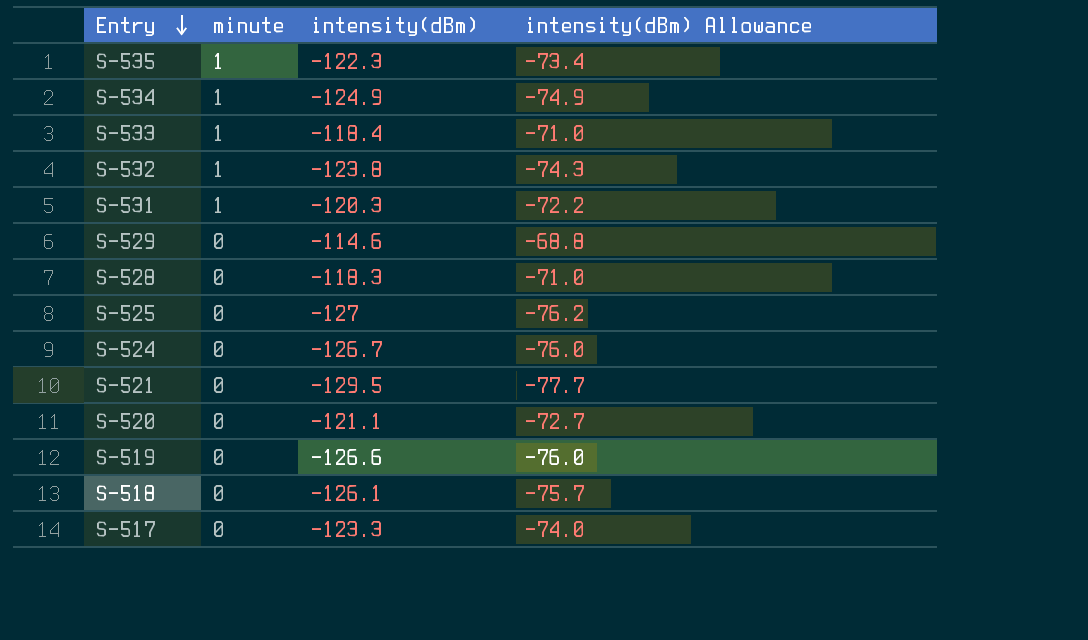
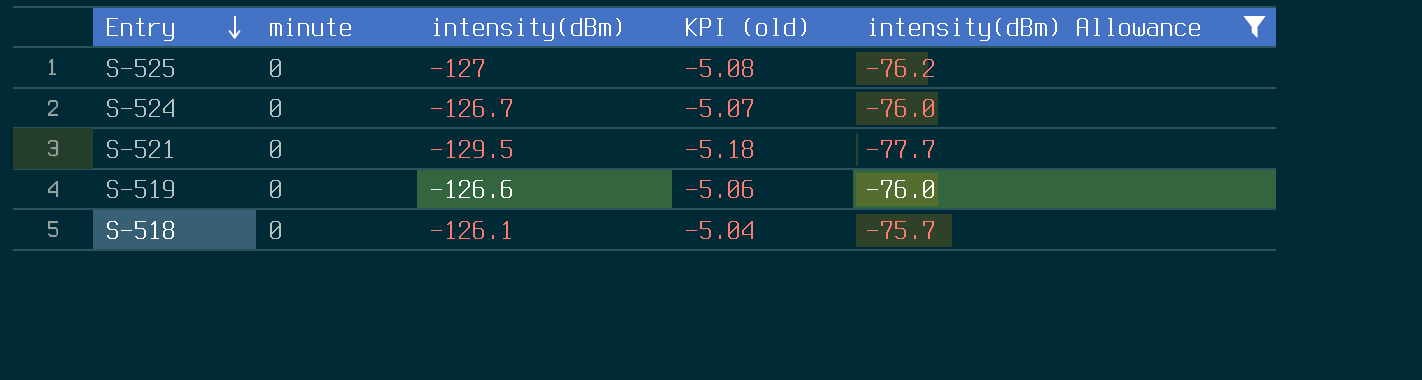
filter: none -> intensity(dBm) Allowance <= -75.7
column KPI (old) | formula: none -> [intensity(dBm)] * 0.04

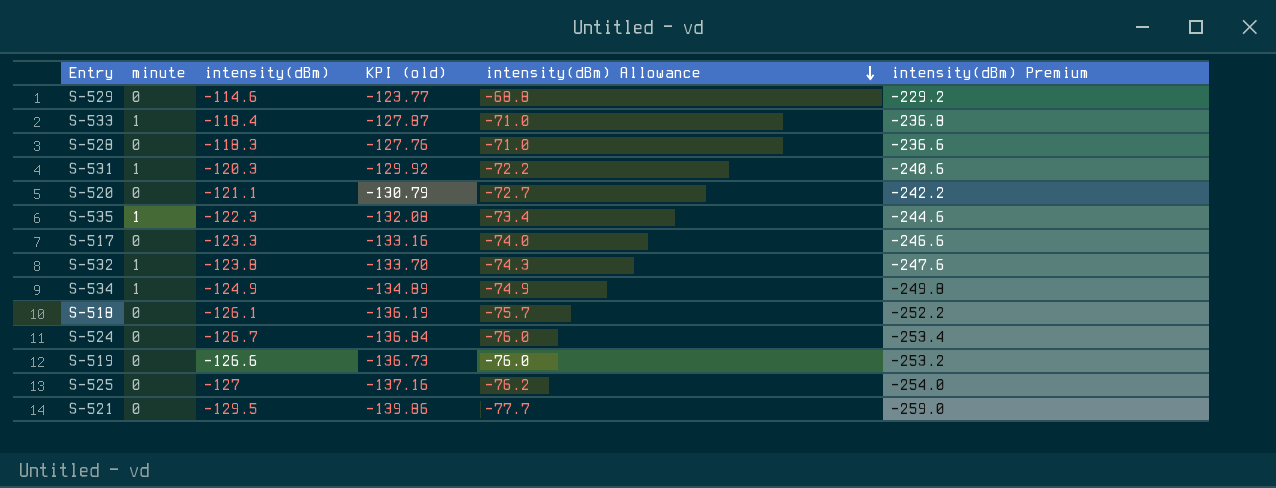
filter: intensity(dBm) Allowance <= -75.7 -> none
row order: Entry descending -> intensity(dBm) Allowance descending
column KPI (old) | formula: [intensity(dBm)] * 0.04 -> [intensity(dBm)] * 1.08
column intensity(dBm) Premium | formula: none -> [intensity(dBm)] * 2

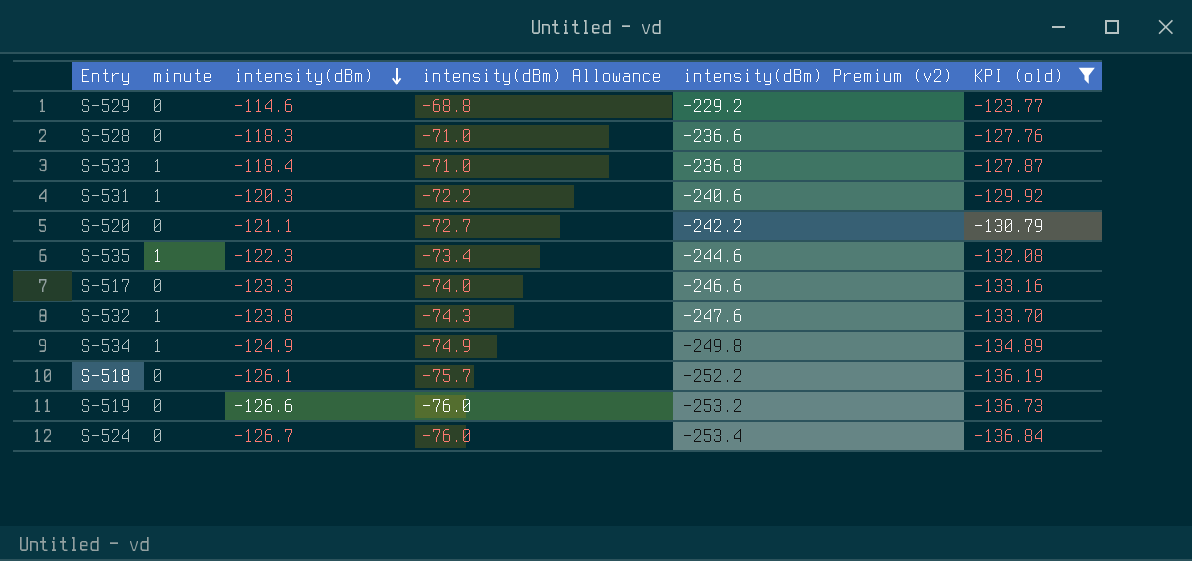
filter: none -> KPI (old) >= -136.84
row order: intensity(dBm) Allowance descending -> intensity(dBm) descending
column name: intensity(dBm) Premium -> intensity(dBm) Premium (v2)
column KPI (old) | position: 4 -> 6

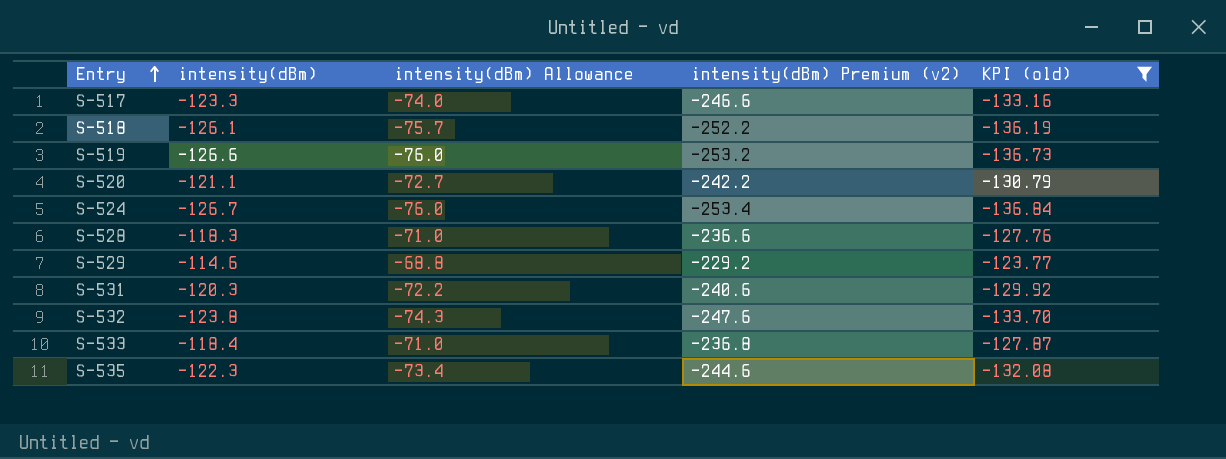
row order: intensity(dBm) descending -> Entry ascending
column minute | position: 2 -> none
row S-534: 1 | -124.9 | -74.9 | -249.8 | -134.89 -> none

